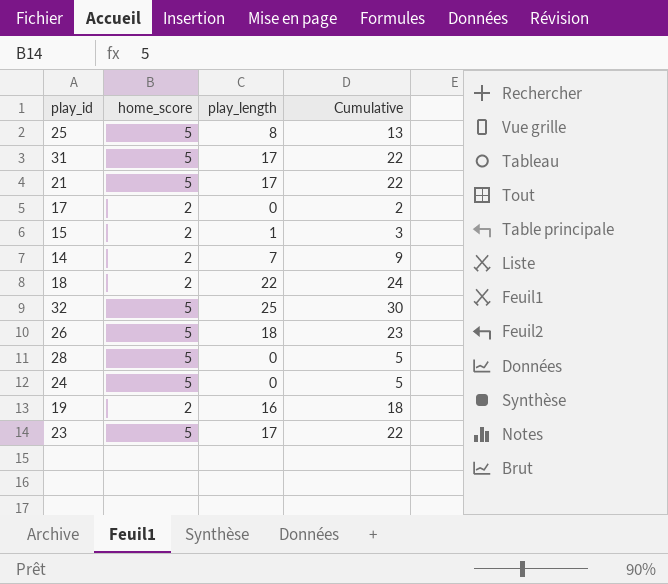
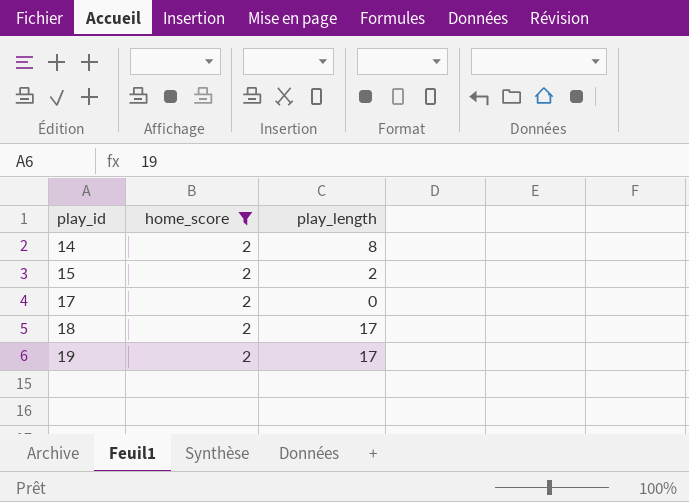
filter: none -> home_score = 2
row order: none -> play_id ascending
column Cumulative | formula: [home_score] + [play_length] -> none
14 | play_length: 7 -> 8
15 | play_length: 1 -> 2
18 | play_length: 22 -> 17
19 | play_length: 16 -> 17

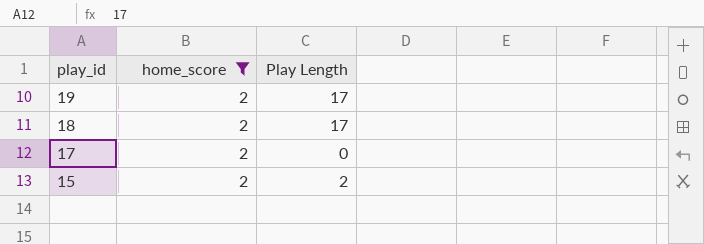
row order: play_id ascending -> play_id descending
column name: play_length -> Play Length
row 14: 2 | 8 -> none

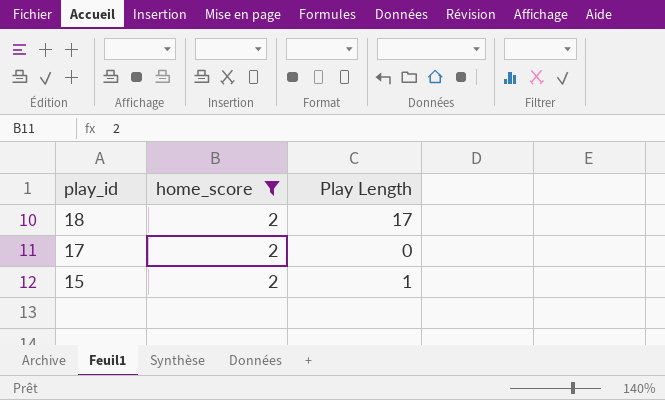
row 19: 2 | 17 -> none
15 | Play Length: 2 -> 1

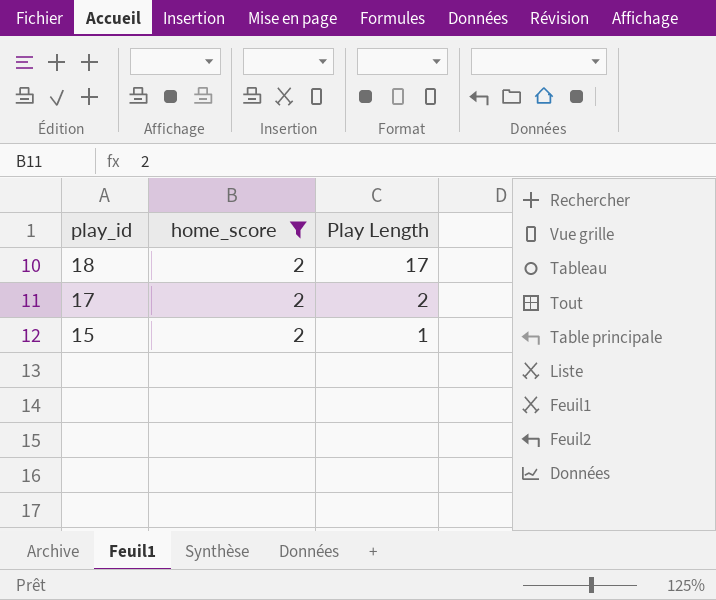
17 | Play Length: 0 -> 2

